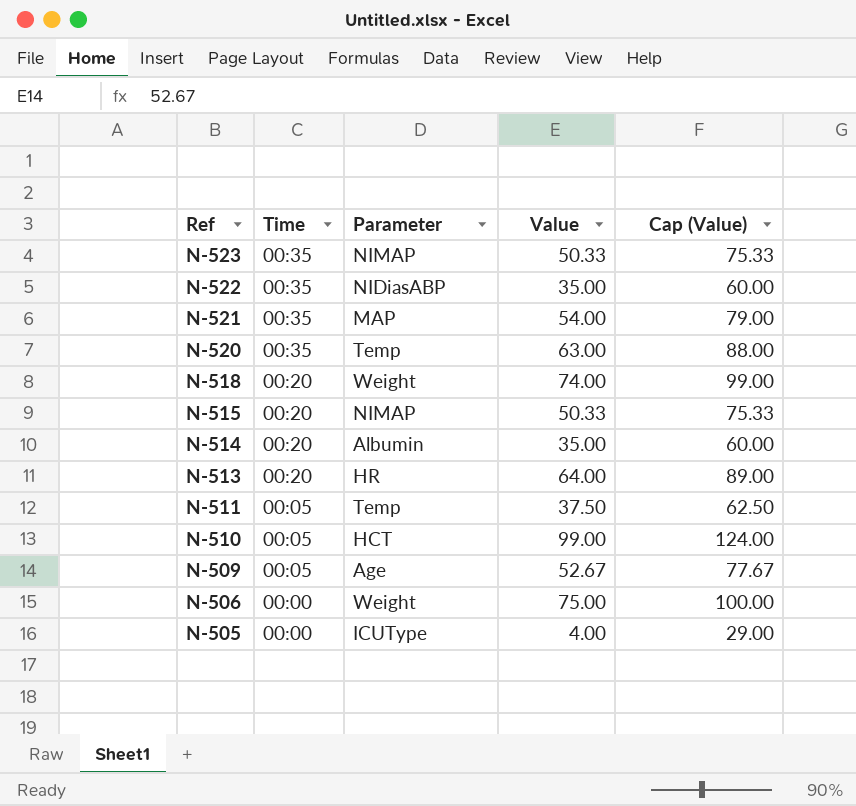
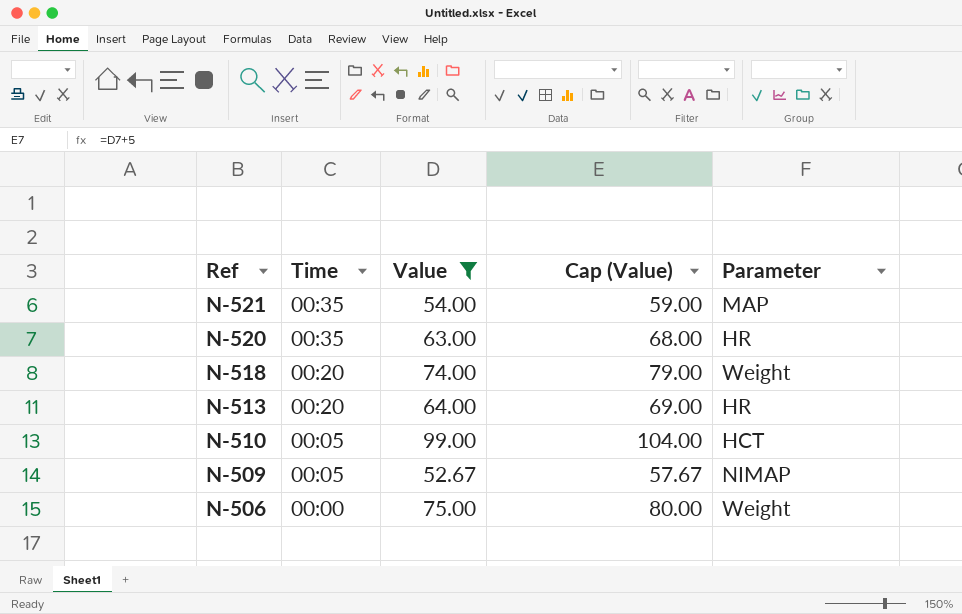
filter: none -> Value >= 52.67
column Cap (Value) | formula: [Value] + 25 -> [Value] + 5
column Parameter | position: 3 -> 5
N-520 | Parameter: Temp -> HR
N-509 | Parameter: Age -> NIMAP

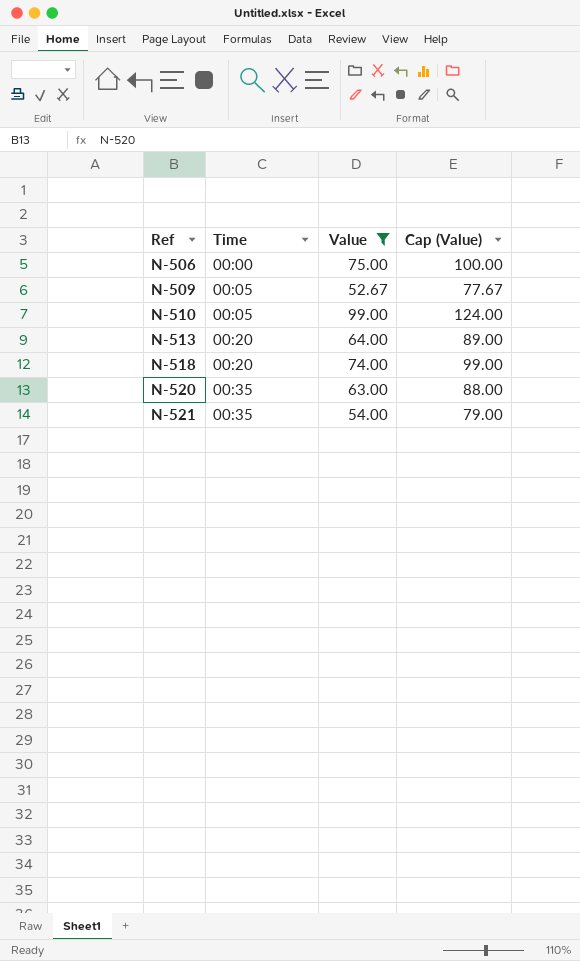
row order: Ref descending -> Ref ascending
column Parameter | position: 5 -> none
column Cap (Value) | formula: [Value] + 5 -> [Value] + 25

